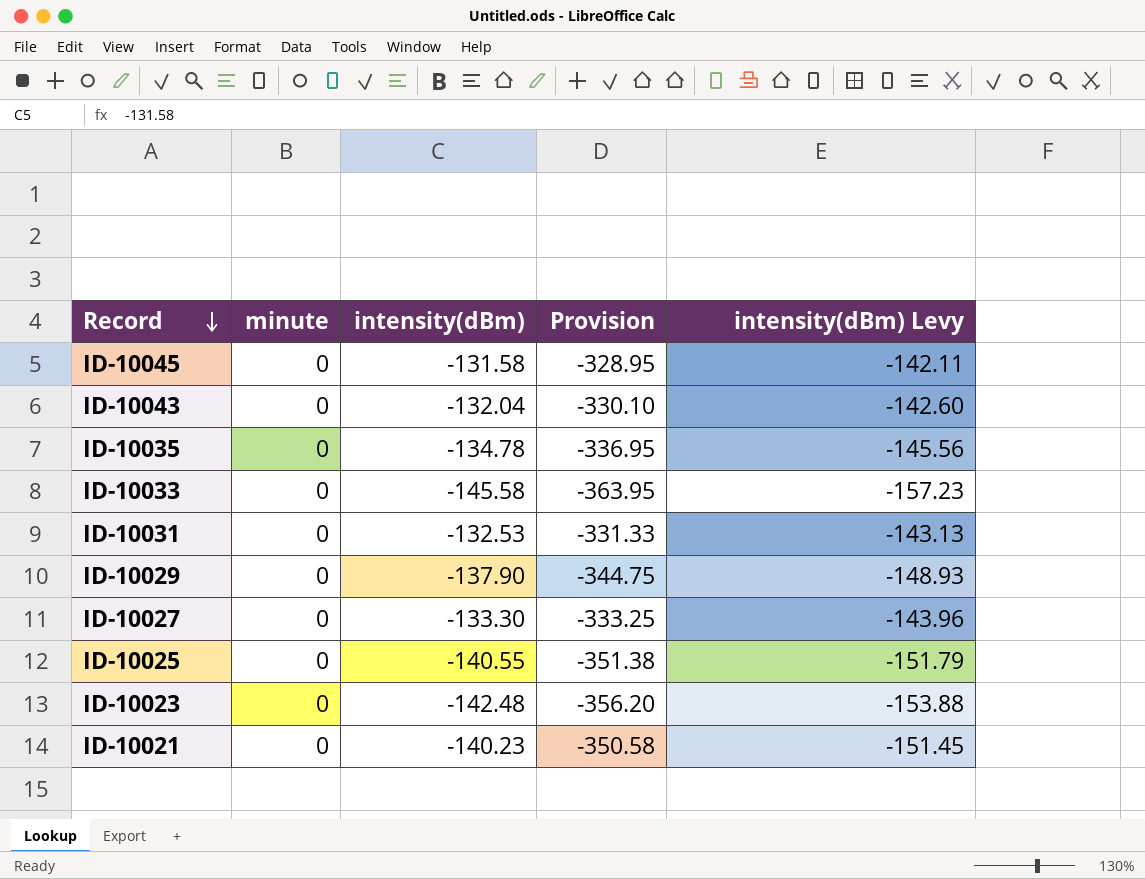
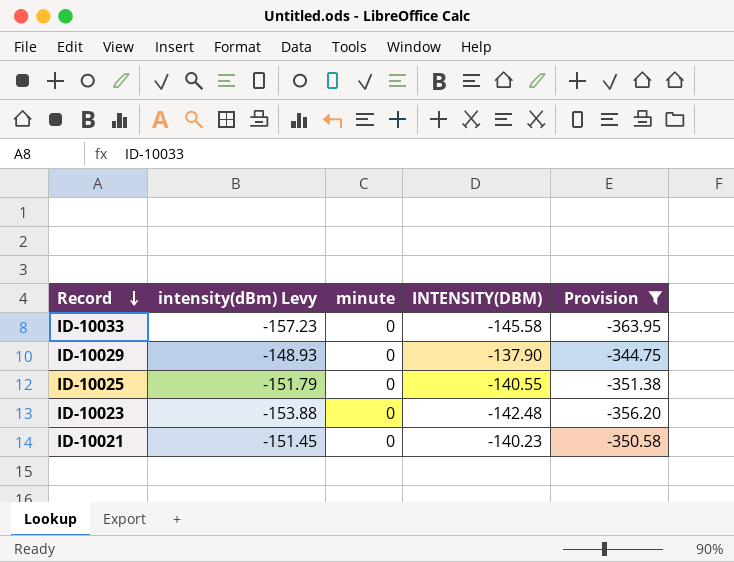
filter: none -> Provision <= -344.75
column intensity(dBm) Levy | position: 5 -> 2
column name: intensity(dBm) -> INTENSITY(DBM)

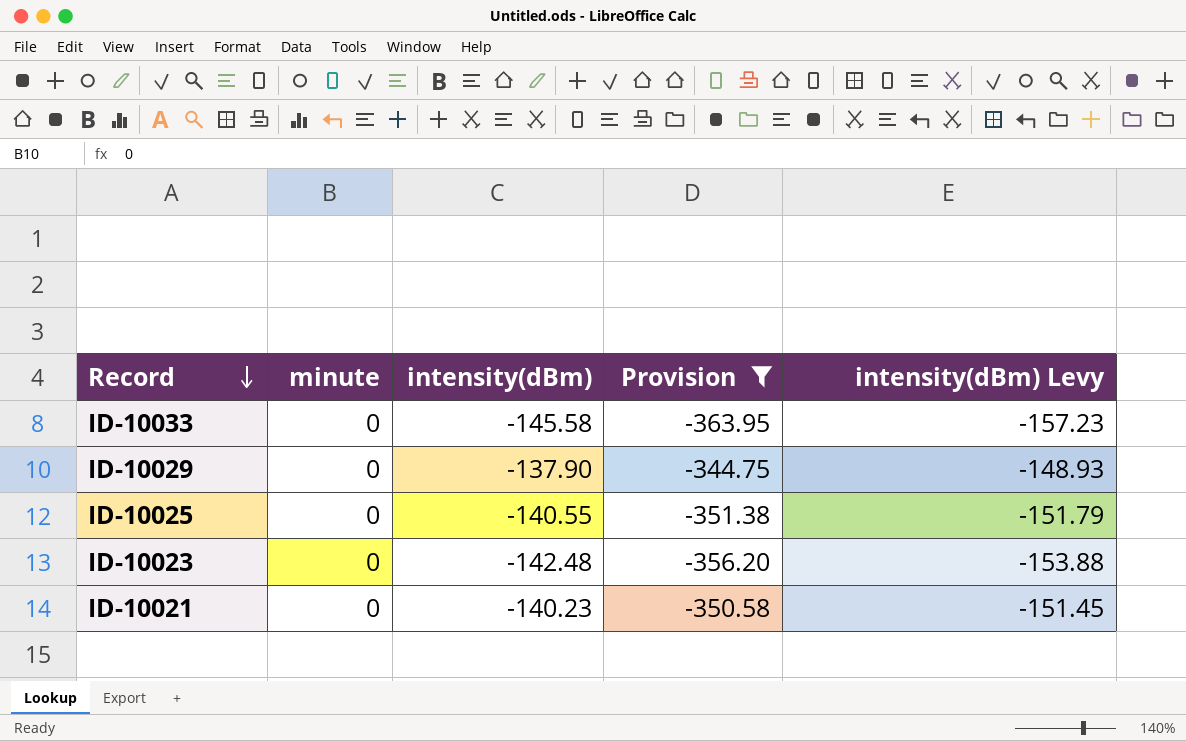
column name: INTENSITY(DBM) -> intensity(dBm)
column intensity(dBm) Levy | position: 2 -> 5

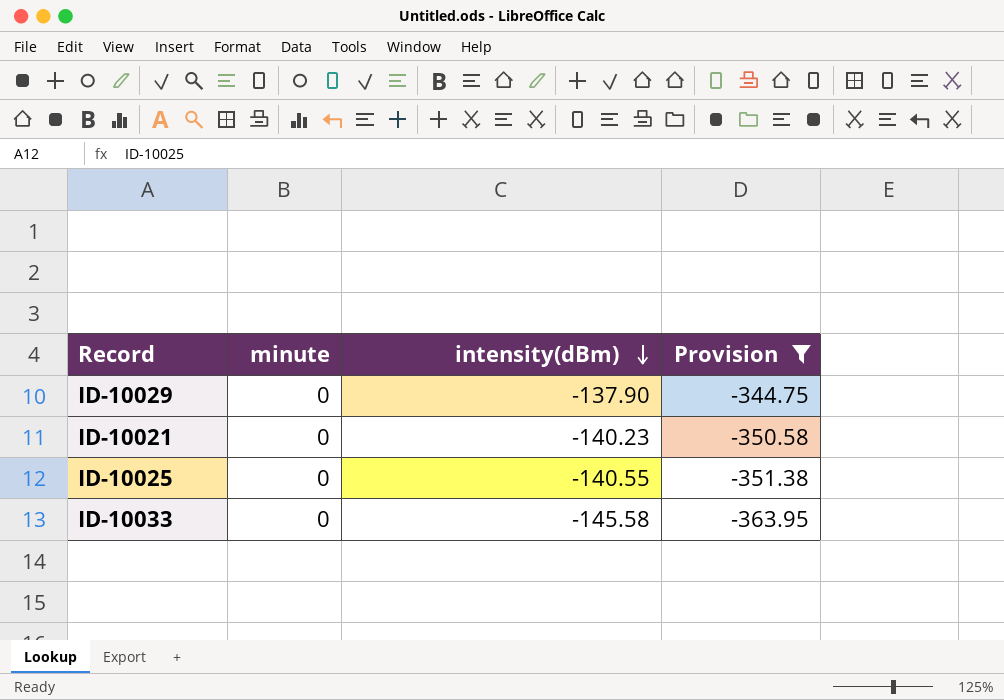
row order: Record descending -> intensity(dBm) descending
column intensity(dBm) Levy | formula: [intensity(dBm)] * 1.08 -> none
row ID-10023: 0 | -142.48 | -356.20 | -153.88 -> none

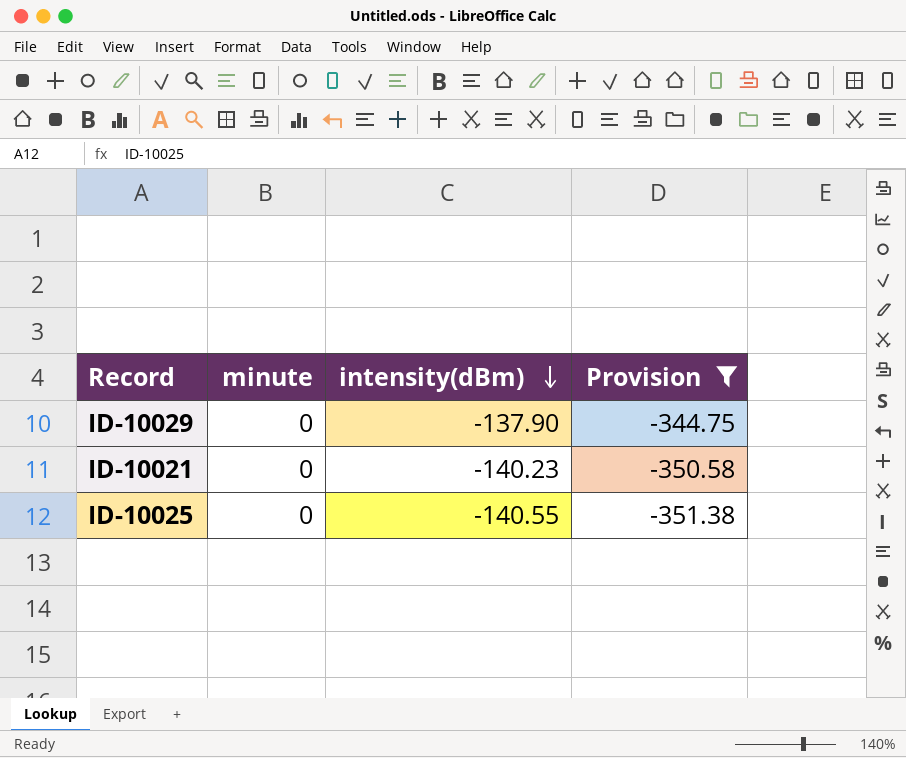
row ID-10033: 0 | -145.58 | -363.95 -> none

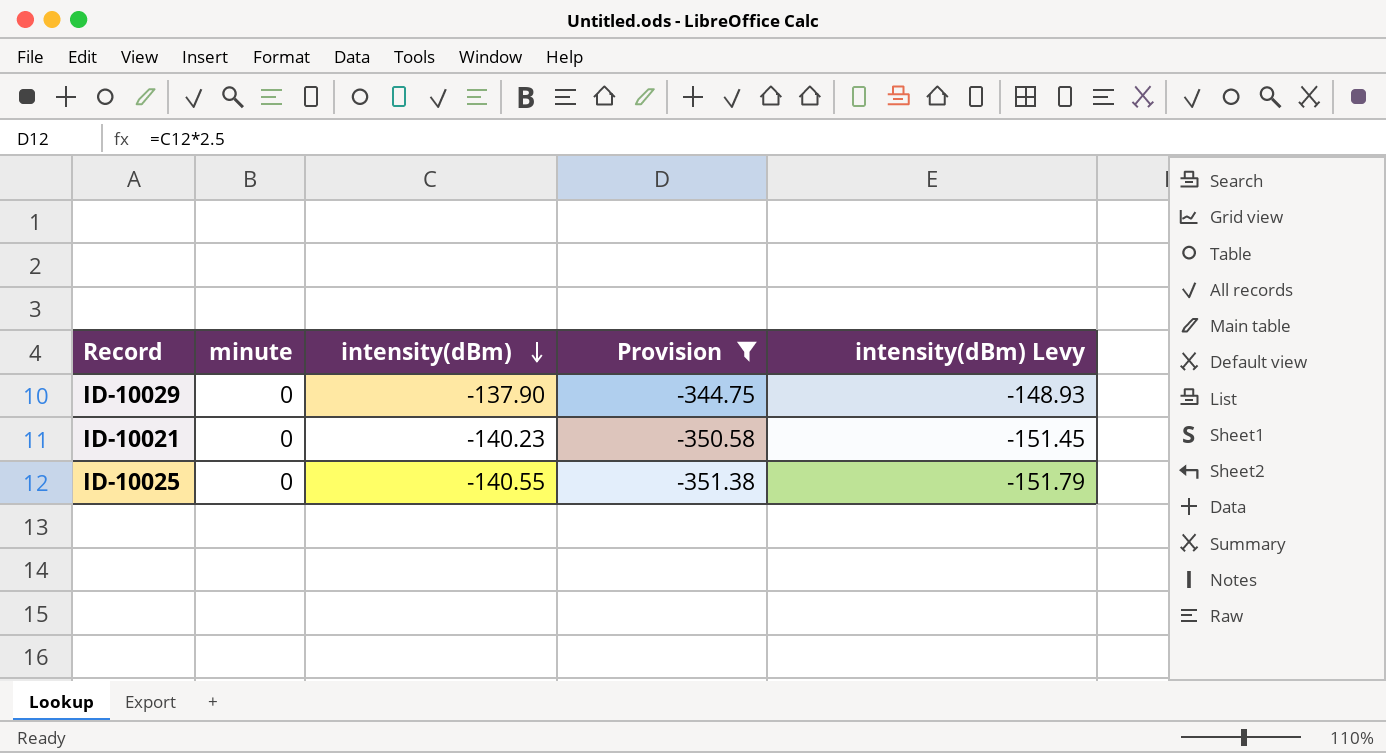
column intensity(dBm) Levy | formula: none -> [intensity(dBm)] * 1.08

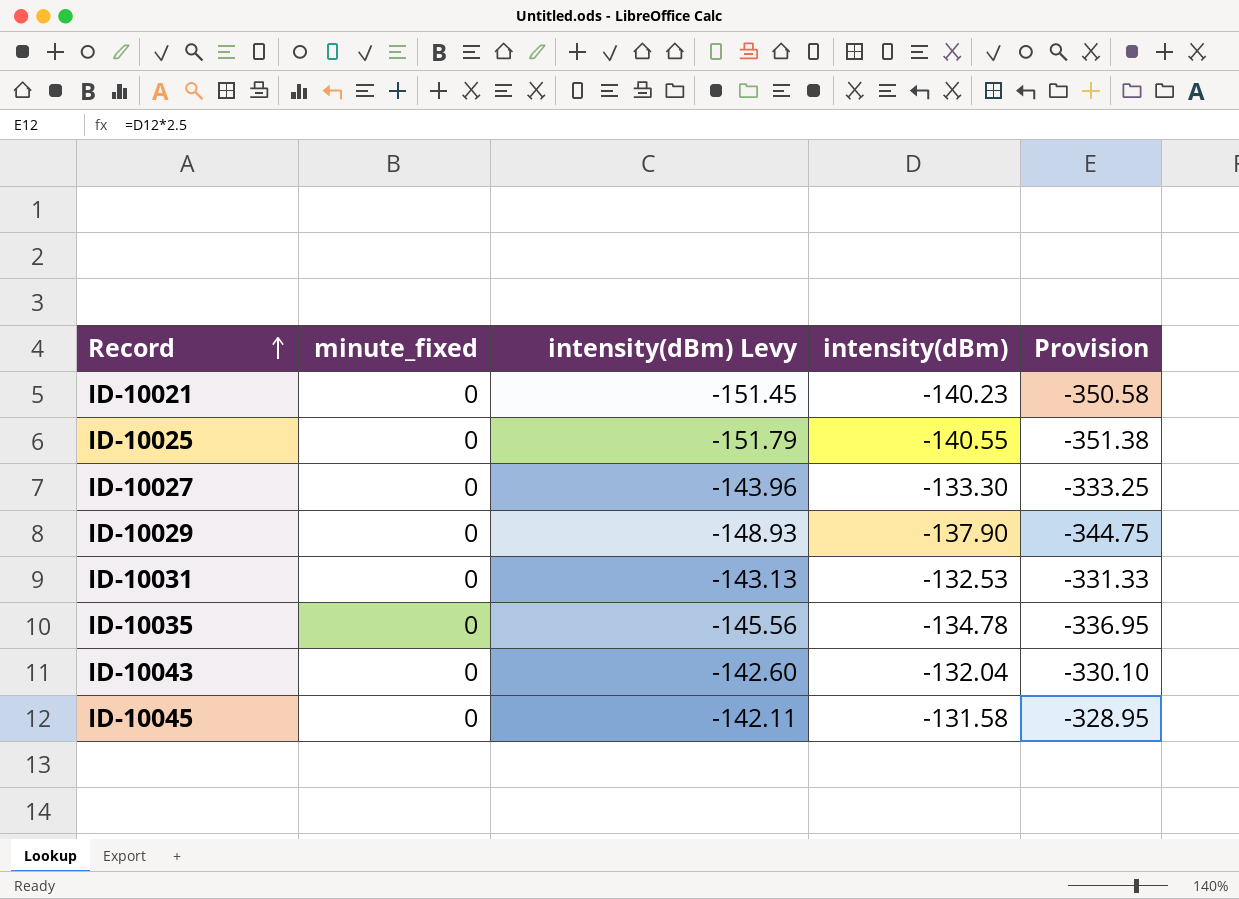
filter: Provision <= -344.75 -> none
row order: intensity(dBm) descending -> Record ascending
column name: minute -> minute_fixed
column intensity(dBm) Levy | position: 5 -> 3

